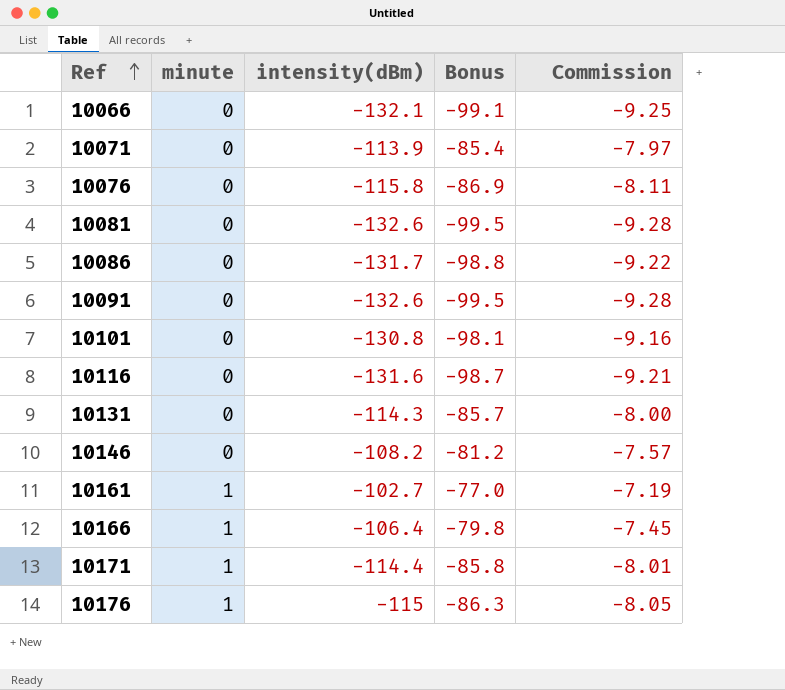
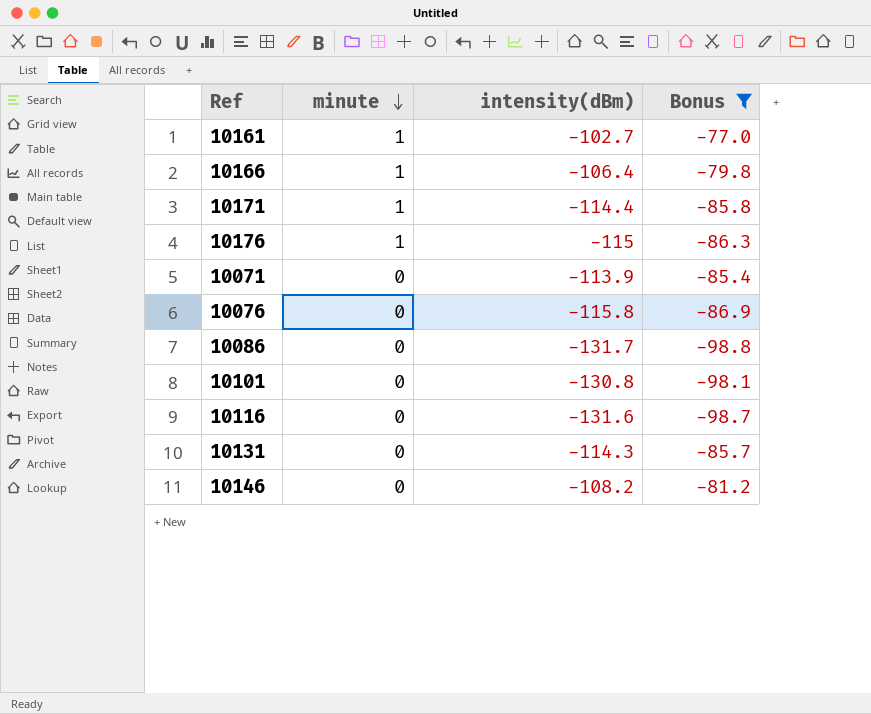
filter: none -> Bonus >= -98.8
row order: Ref ascending -> minute descending
column Commission | formula: [intensity(dBm)] * 0.07 -> none

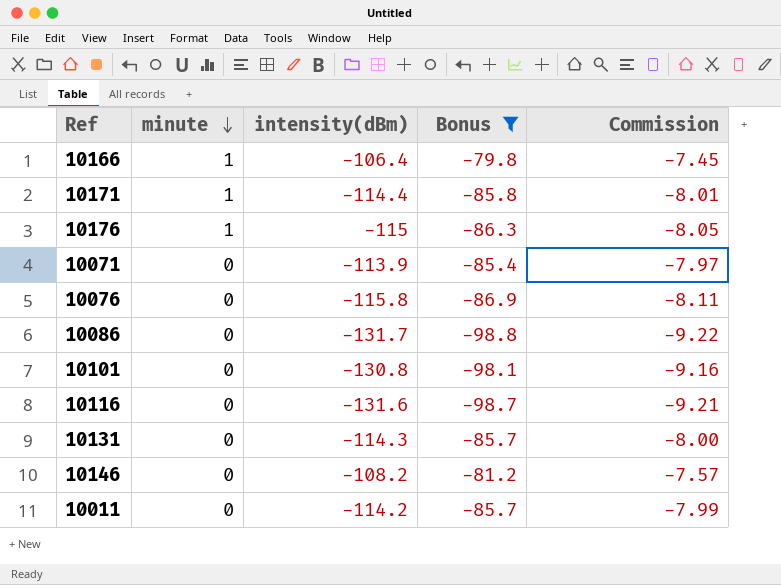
column Commission | formula: none -> [intensity(dBm)] * 0.07
row 10161: 1 | -102.7 | -77.0 -> none
row 10011: none -> 0 | -114.2 | -85.7 | -7.99

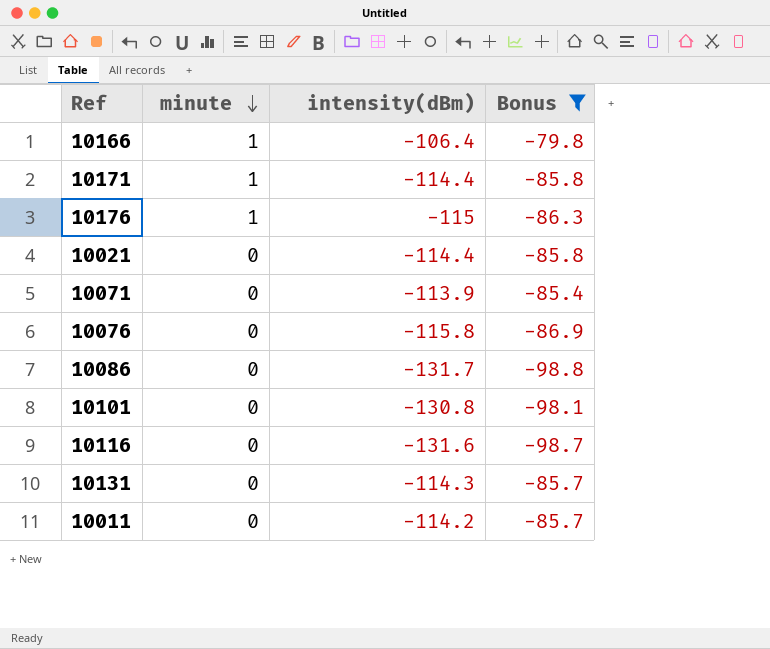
column Commission | formula: [intensity(dBm)] * 0.07 -> none
row 10146: 0 | -108.2 | -81.2 | -7.57 -> none
row 10021: none -> 0 | -114.4 | -85.8

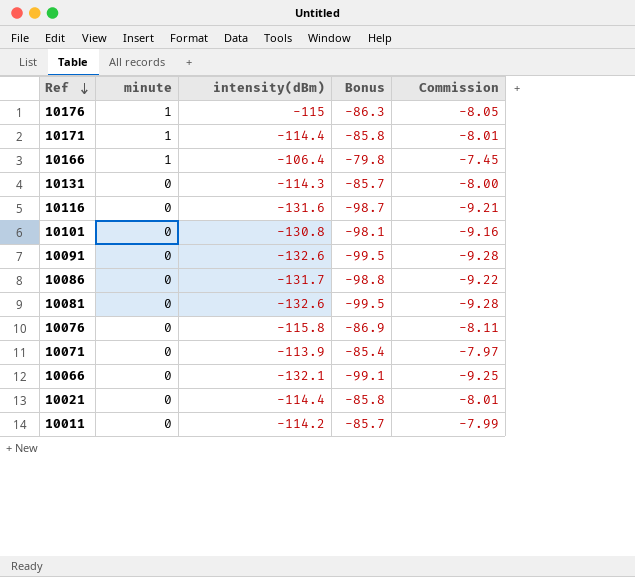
filter: Bonus >= -98.8 -> none
row order: minute descending -> Ref descending
column Commission | formula: none -> [intensity(dBm)] * 0.07

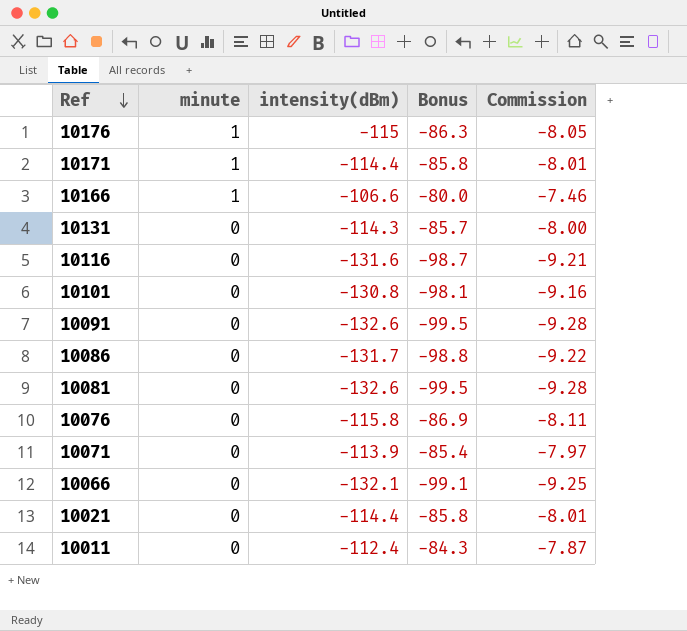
10166 | intensity(dBm): -106.4 -> -106.6
10166 | Bonus: -79.8 -> -80.0
10166 | Commission: -7.45 -> -7.46
10011 | intensity(dBm): -114.2 -> -112.4
10011 | Bonus: -85.7 -> -84.3
10011 | Commission: -7.99 -> -7.87

